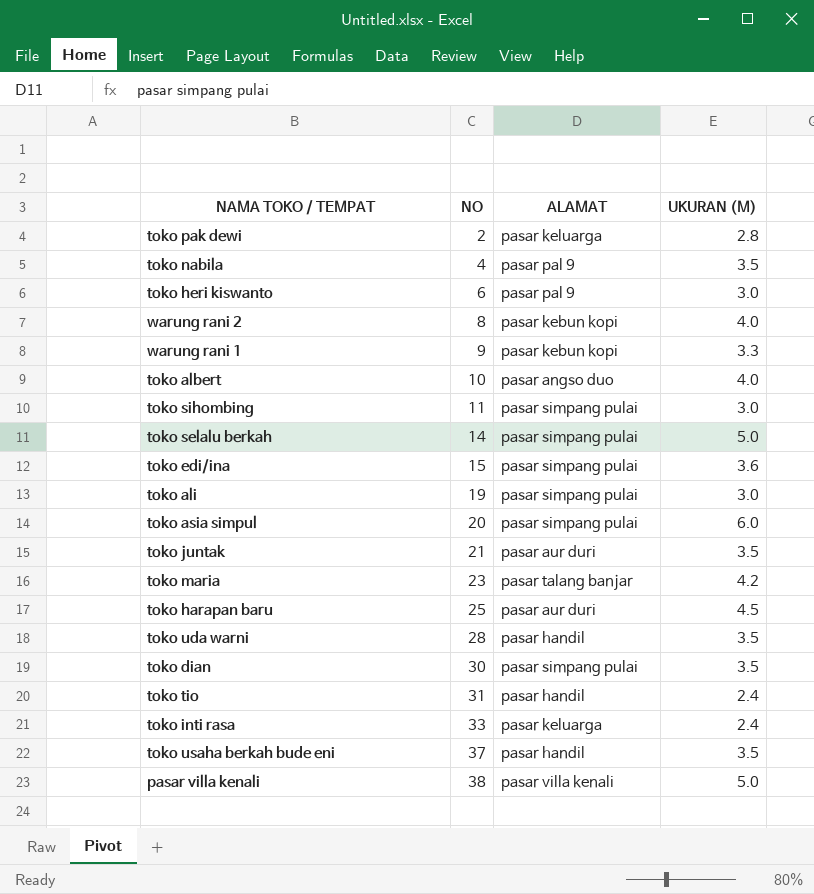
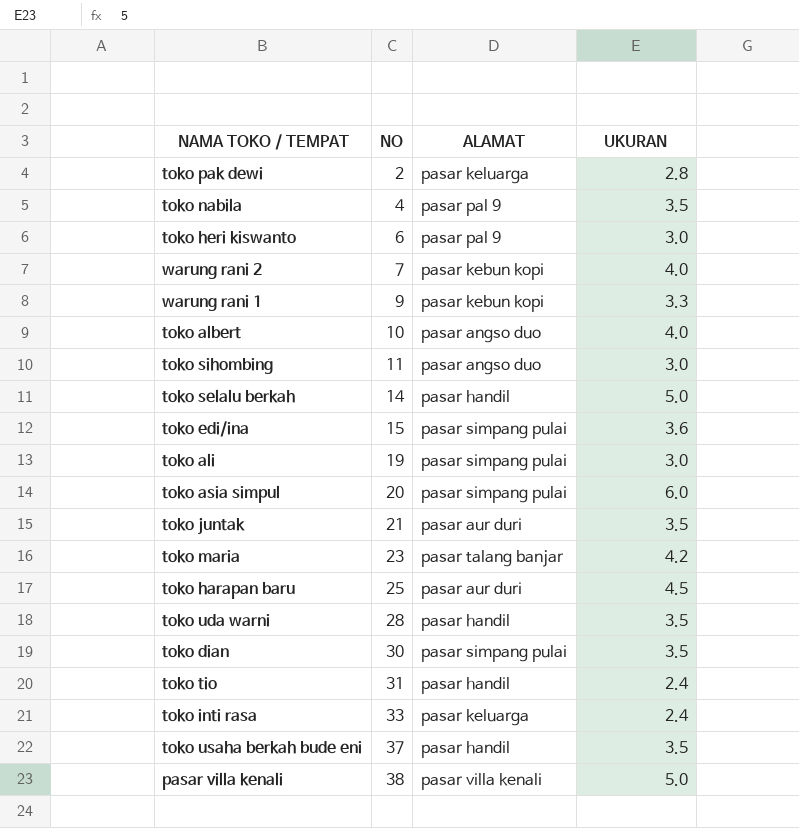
column name: UKURAN (M) -> UKURAN
warung rani 2 | NO: 8 -> 7
toko sihombing | ALAMAT: pasar simpang pulai -> pasar angso duo
toko selalu berkah | ALAMAT: pasar simpang pulai -> pasar handil

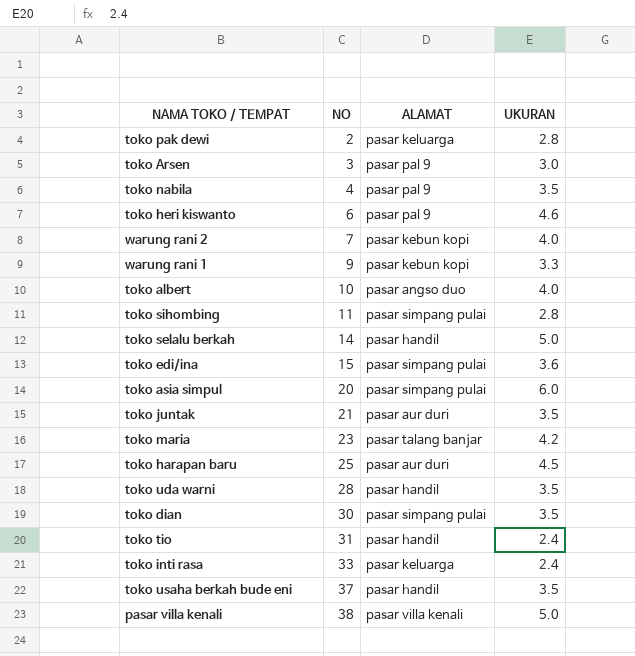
row toko ali: 19 | pasar simpang pulai | 3.0 -> none
row toko Arsen: none -> 3 | pasar pal 9 | 3.0
toko heri kiswanto | UKURAN: 3.0 -> 4.6
toko sihombing | ALAMAT: pasar angso duo -> pasar simpang pulai
toko sihombing | UKURAN: 3.0 -> 2.8

